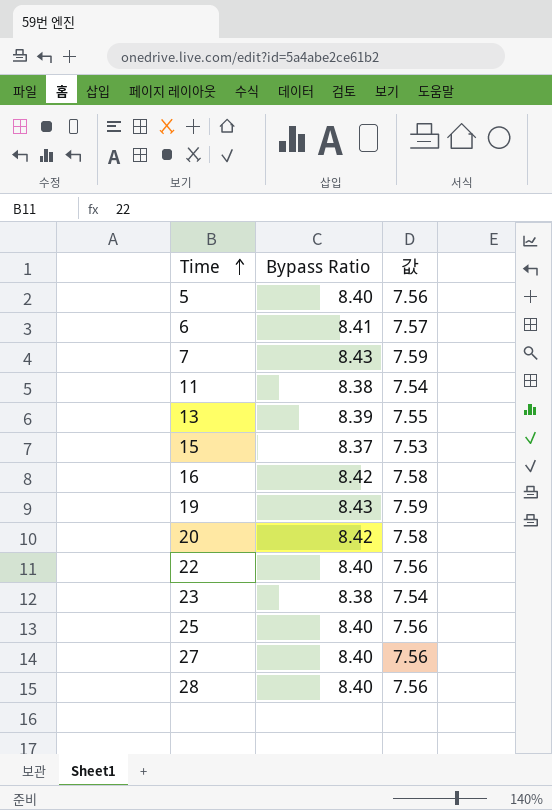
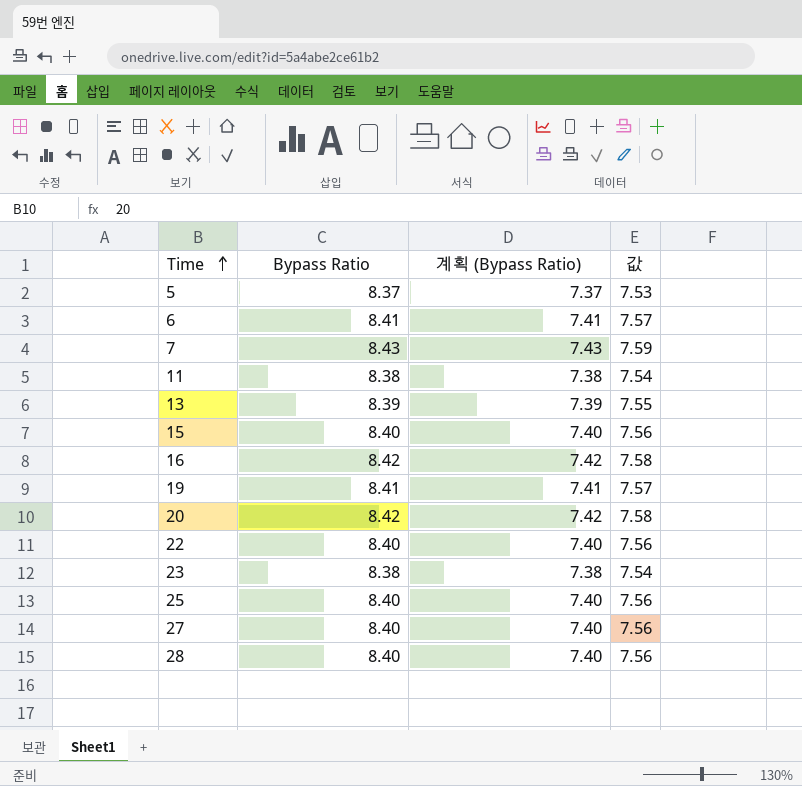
column 계획 (Bypass Ratio) | formula: none -> [Bypass Ratio] - 1
5 | Bypass Ratio: 8.40 -> 8.37
5 | 값: 7.56 -> 7.53
15 | Bypass Ratio: 8.37 -> 8.40
15 | 값: 7.53 -> 7.56
19 | Bypass Ratio: 8.43 -> 8.41
19 | 값: 7.59 -> 7.57

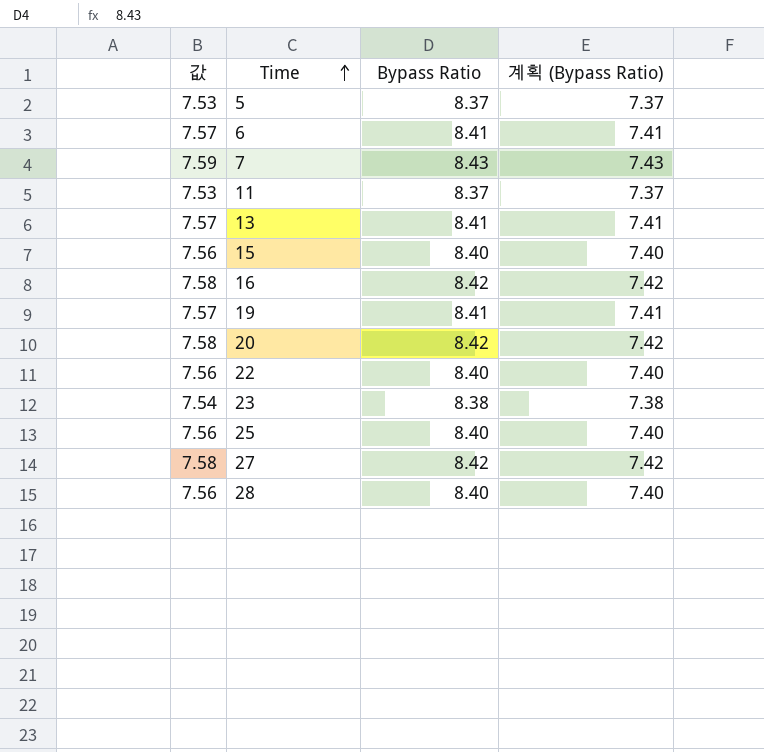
column 값 | position: 4 -> 1
11 | 값: 7.54 -> 7.53
11 | Bypass Ratio: 8.38 -> 8.37
11 | 계획 (Bypass Ratio): 7.38 -> 7.37
13 | 값: 7.55 -> 7.57
13 | Bypass Ratio: 8.39 -> 8.41
13 | 계획 (Bypass Ratio): 7.39 -> 7.41
27 | 값: 7.56 -> 7.58
27 | Bypass Ratio: 8.40 -> 8.42
27 | 계획 (Bypass Ratio): 7.40 -> 7.42

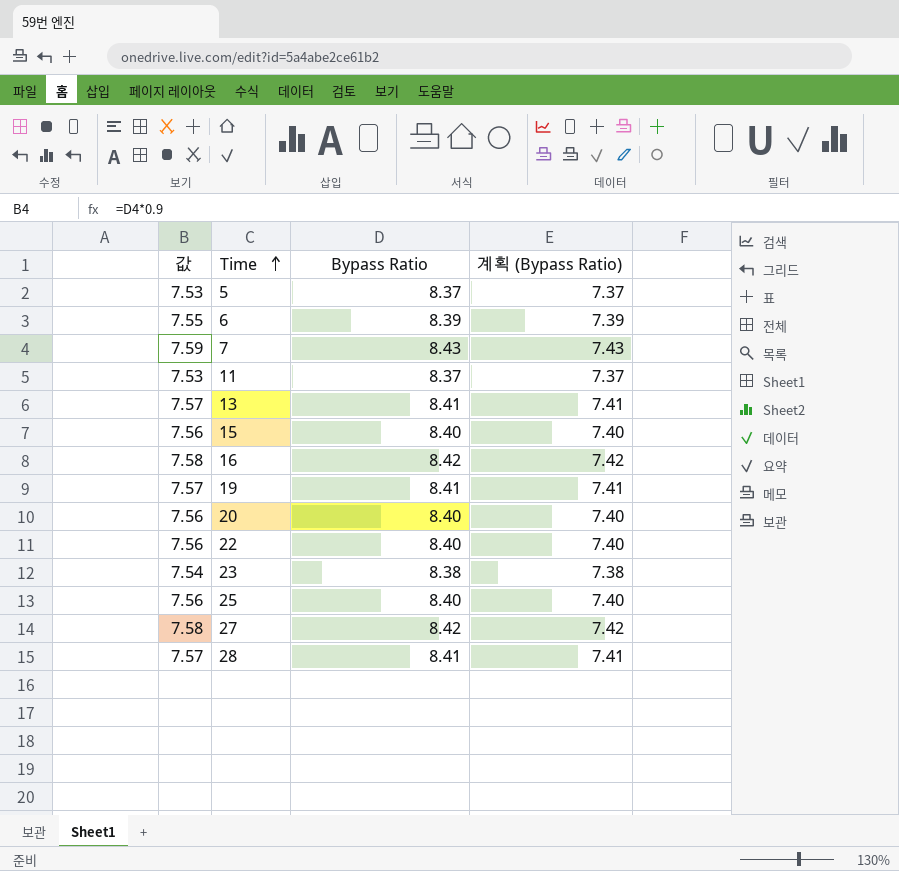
6 | 값: 7.57 -> 7.55
6 | Bypass Ratio: 8.41 -> 8.39
6 | 계획 (Bypass Ratio): 7.41 -> 7.39
20 | 값: 7.58 -> 7.56
20 | Bypass Ratio: 8.42 -> 8.40
20 | 계획 (Bypass Ratio): 7.42 -> 7.40
28 | 값: 7.56 -> 7.57
28 | Bypass Ratio: 8.40 -> 8.41
28 | 계획 (Bypass Ratio): 7.40 -> 7.41

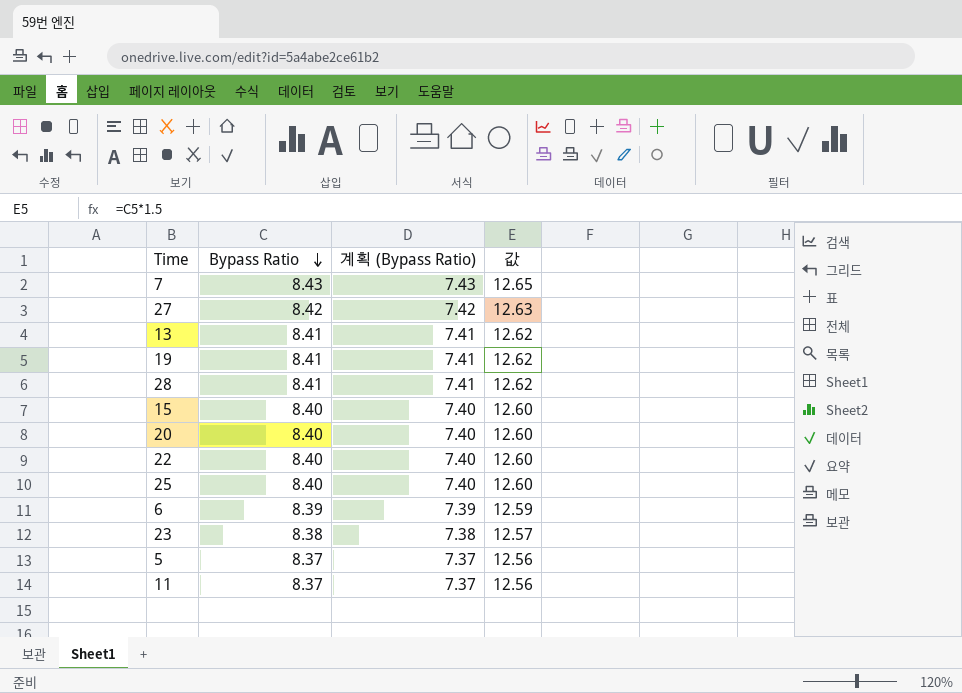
row order: Time ascending -> Bypass Ratio descending
column 값 | formula: [Bypass Ratio] * 0.9 -> [Bypass Ratio] * 1.5
column 값 | position: 1 -> 4
row 16: 7.58 | 8.42 | 7.42 -> none

